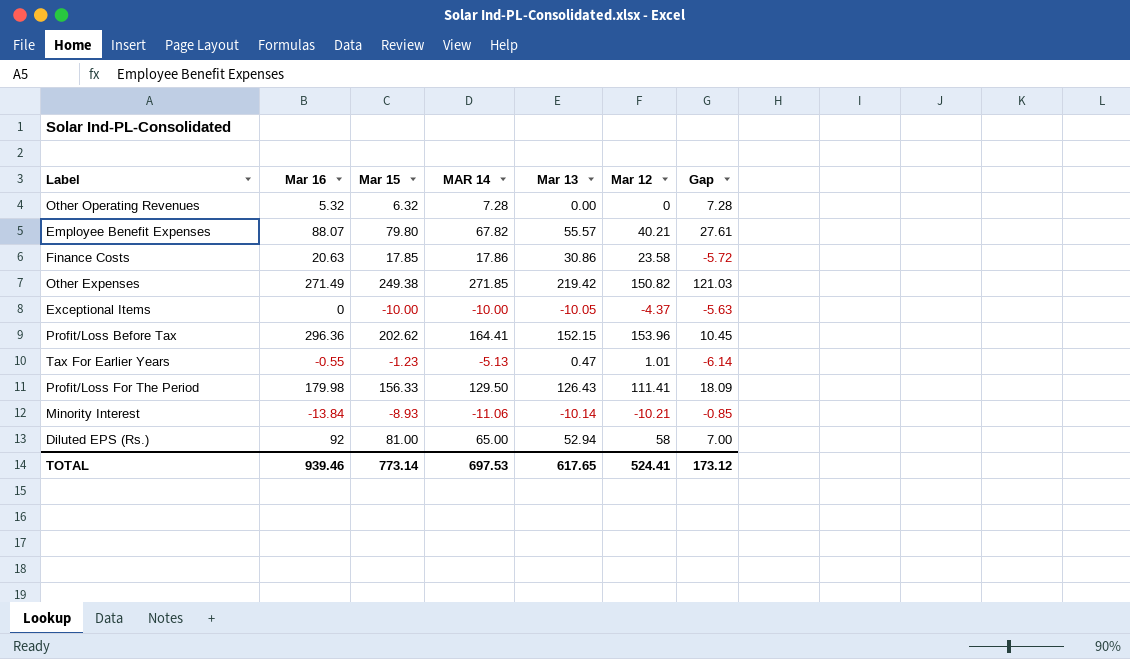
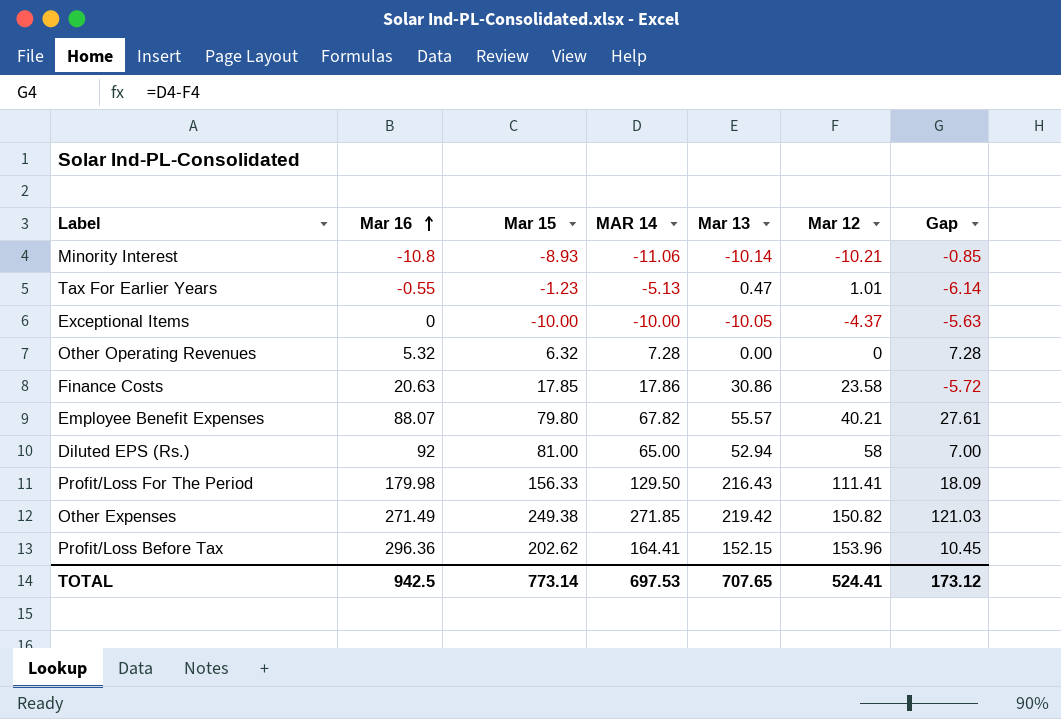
row order: none -> Mar 16 ascending
Minority Interest | Mar 16: -13.84 -> -10.8
Profit/Loss For The Period | Mar 13: 126.43 -> 216.43
TOTAL | Mar 16: 939.46 -> 942.5
TOTAL | Mar 13: 617.65 -> 707.65

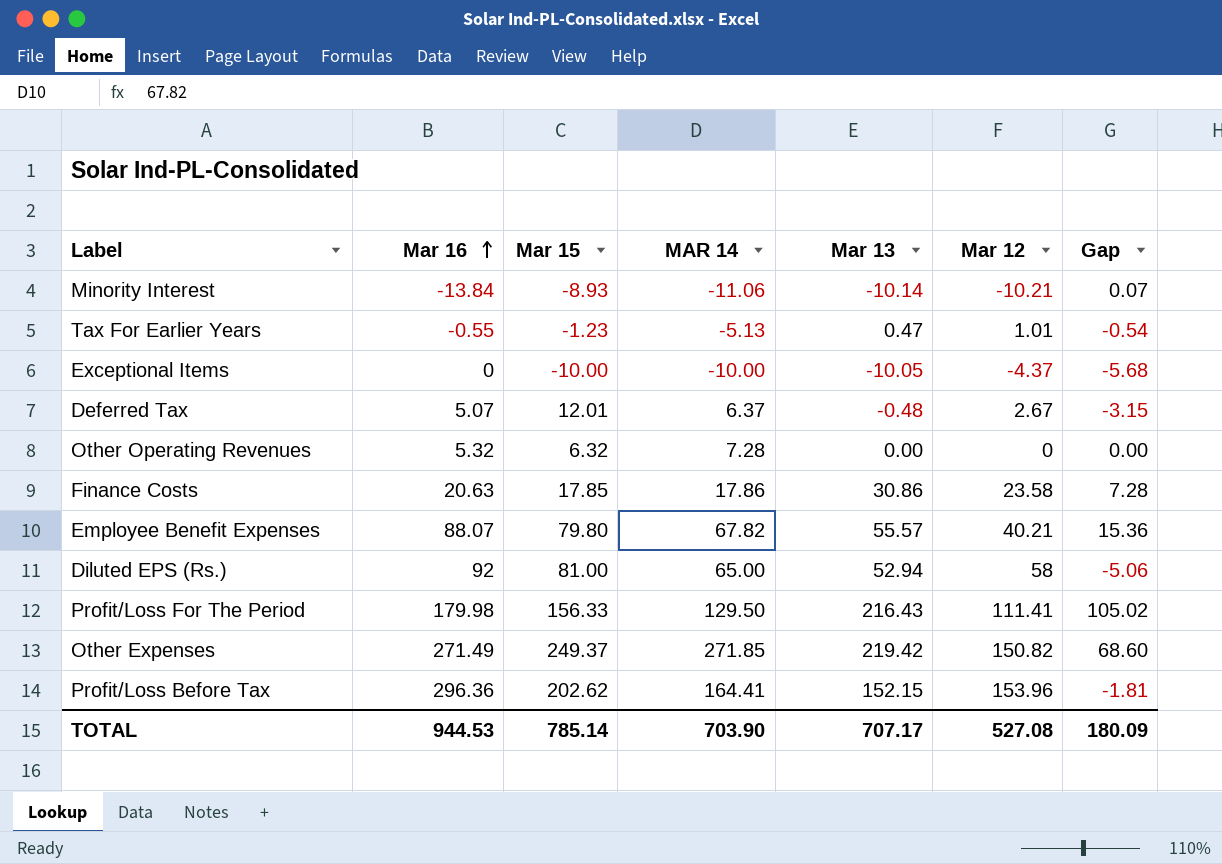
column Gap | formula: [MAR 14] - [Mar 12] -> [Mar 13] - [Mar 12]
Minority Interest | Mar 16: -10.8 -> -13.84
row Deferred Tax: none -> 5.07 | 12.01 | 6.37 | -0.48 | 2.67 | -3.15
Other Expenses | Mar 15: 249.38 -> 249.37
TOTAL | Mar 16: 942.5 -> 944.53
TOTAL | Mar 15: 773.14 -> 785.14
TOTAL | MAR 14: 697.53 -> 703.90
TOTAL | Mar 13: 707.65 -> 707.17
TOTAL | Mar 12: 524.41 -> 527.08
TOTAL | Gap: 173.12 -> 180.09

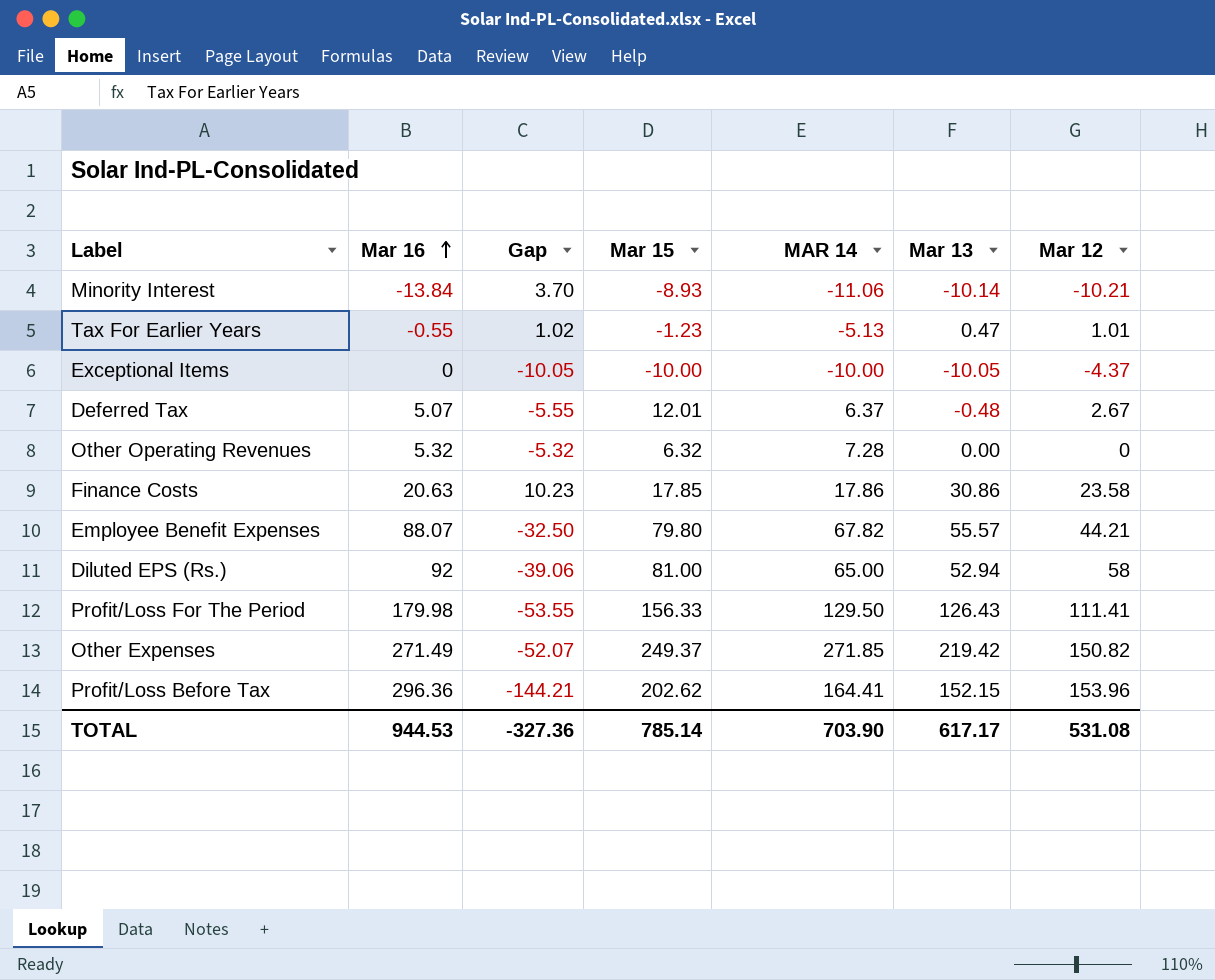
column Gap | formula: [Mar 13] - [Mar 12] -> [Mar 13] - [Mar 16]
column Gap | position: 7 -> 3
Employee Benefit Expenses | Mar 12: 40.21 -> 44.21
Profit/Loss For The Period | Mar 13: 216.43 -> 126.43
TOTAL | Gap: 180.09 -> -327.36
TOTAL | Mar 13: 707.17 -> 617.17
TOTAL | Mar 12: 527.08 -> 531.08

